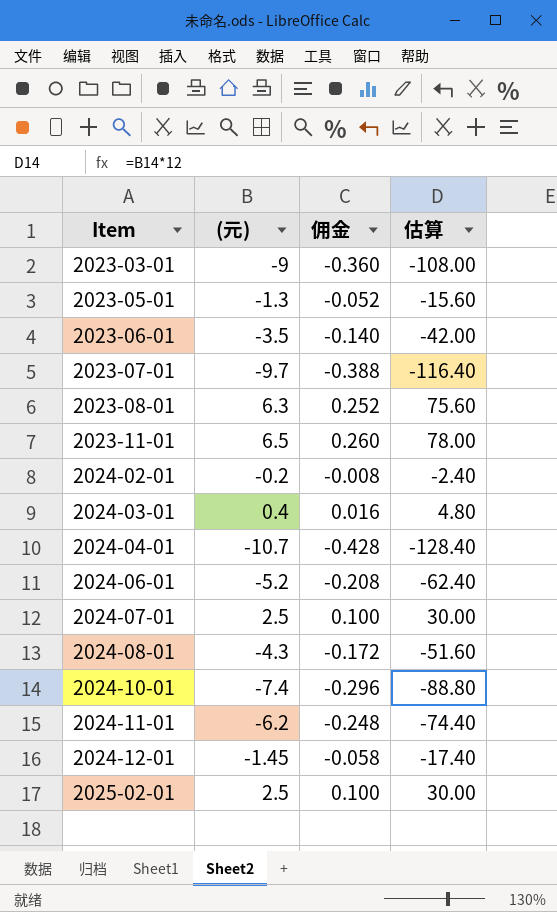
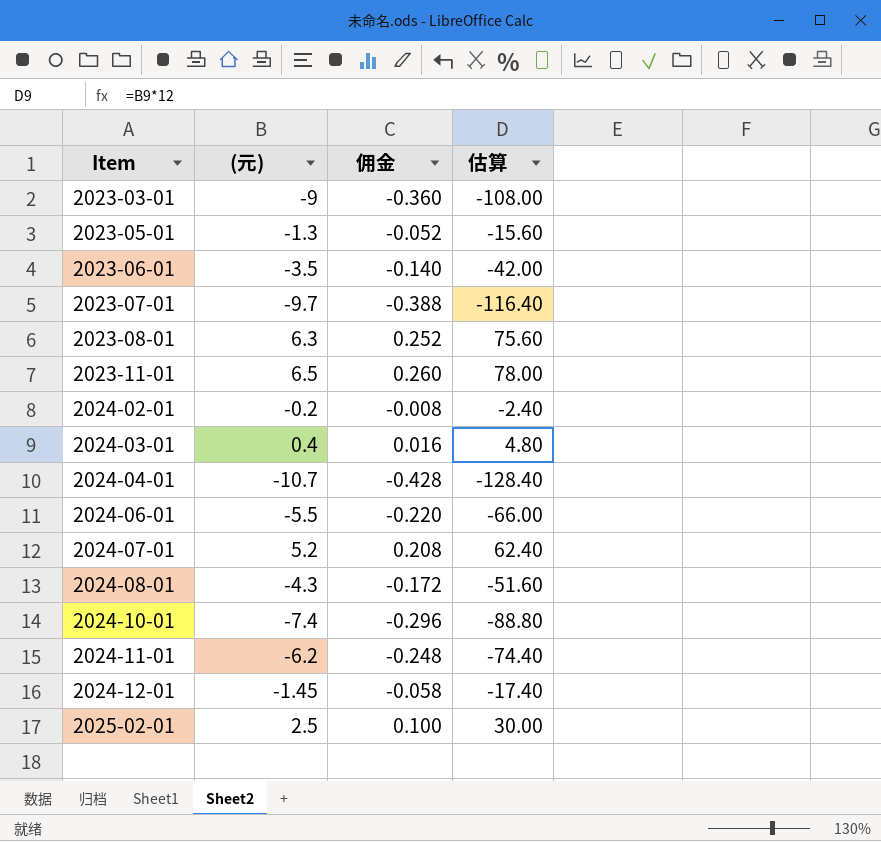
2024-06-01 | (元): -5.2 -> -5.5
2024-06-01 | 佣金: -0.208 -> -0.220
2024-06-01 | 估算: -62.40 -> -66.00
2024-07-01 | (元): 2.5 -> 5.2
2024-07-01 | 佣金: 0.100 -> 0.208
2024-07-01 | 估算: 30.00 -> 62.40

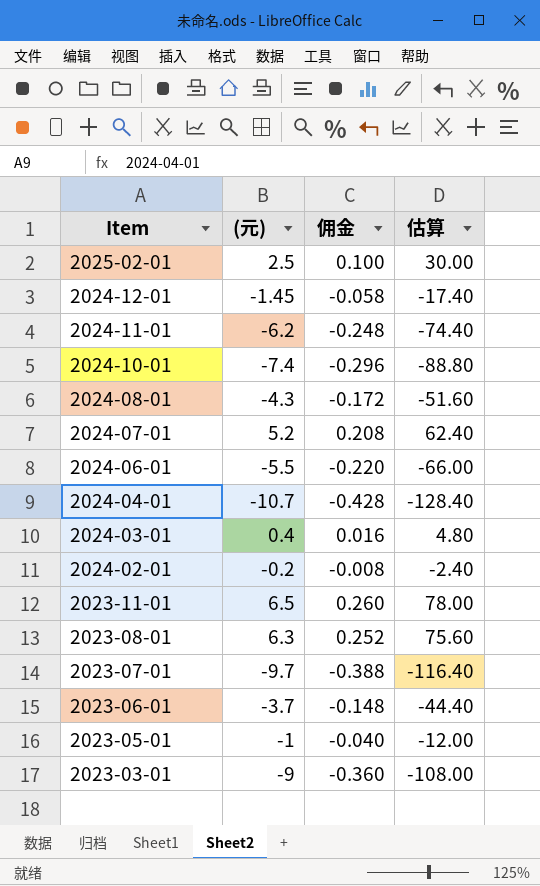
row order: Item ascending -> Item descending
2023-06-01 | (元): -3.5 -> -3.7
2023-06-01 | 佣金: -0.140 -> -0.148
2023-06-01 | 估算: -42.00 -> -44.40
2023-05-01 | (元): -1.3 -> -1
2023-05-01 | 佣金: -0.052 -> -0.040
2023-05-01 | 估算: -15.60 -> -12.00

